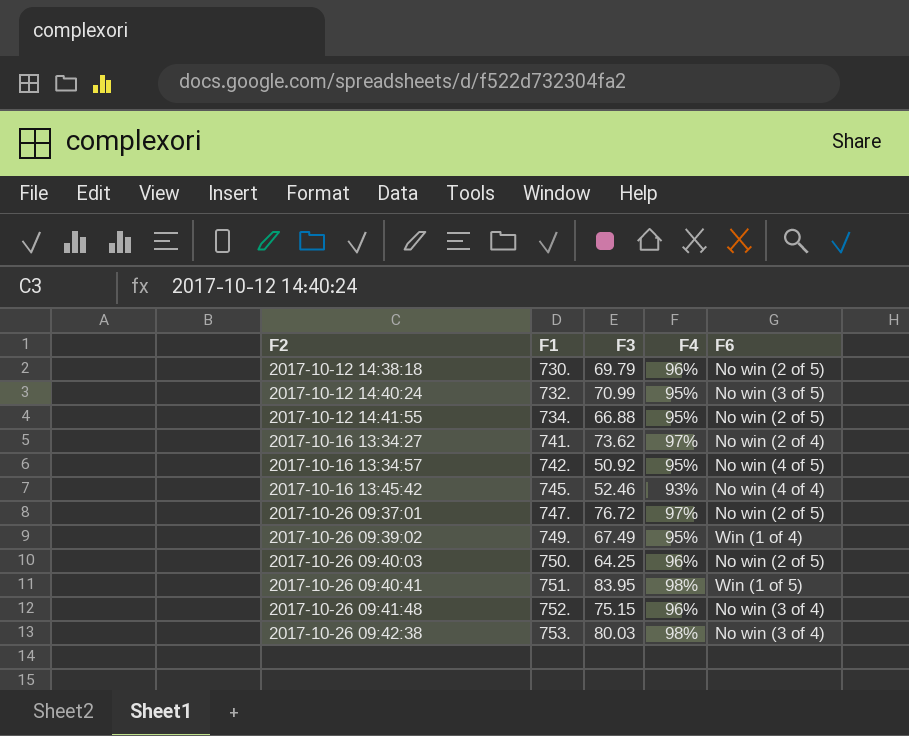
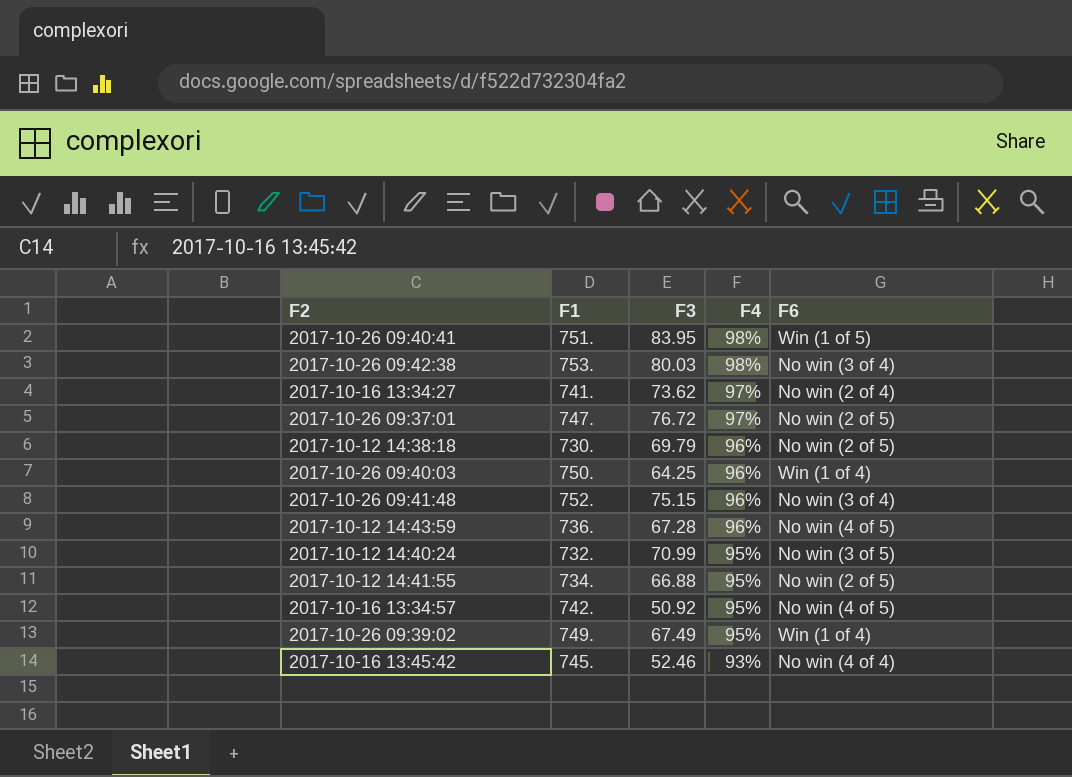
row order: F2 ascending -> F4 descending
2017-10-26 09:40:03 | F6: No win (2 of 5) -> Win (1 of 4)
row 2017-10-12 14:43:59: none -> 736. | 67.28 | 96% | No win (4 of 5)

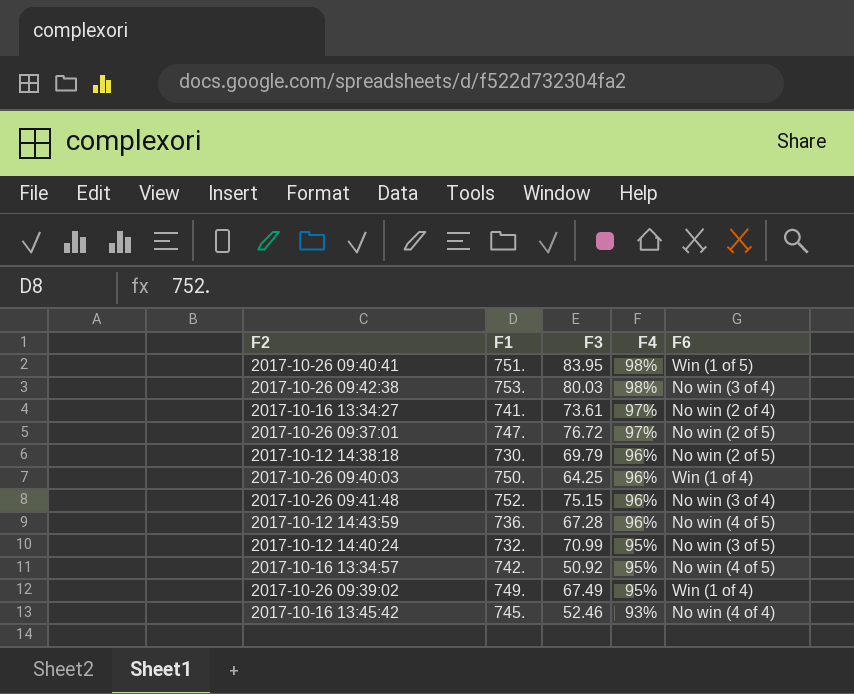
row 2017-10-12 14:41:55: 734. | 66.88 | 95% | No win (2 of 5) -> none
2017-10-16 13:34:27 | F3: 73.62 -> 73.61

